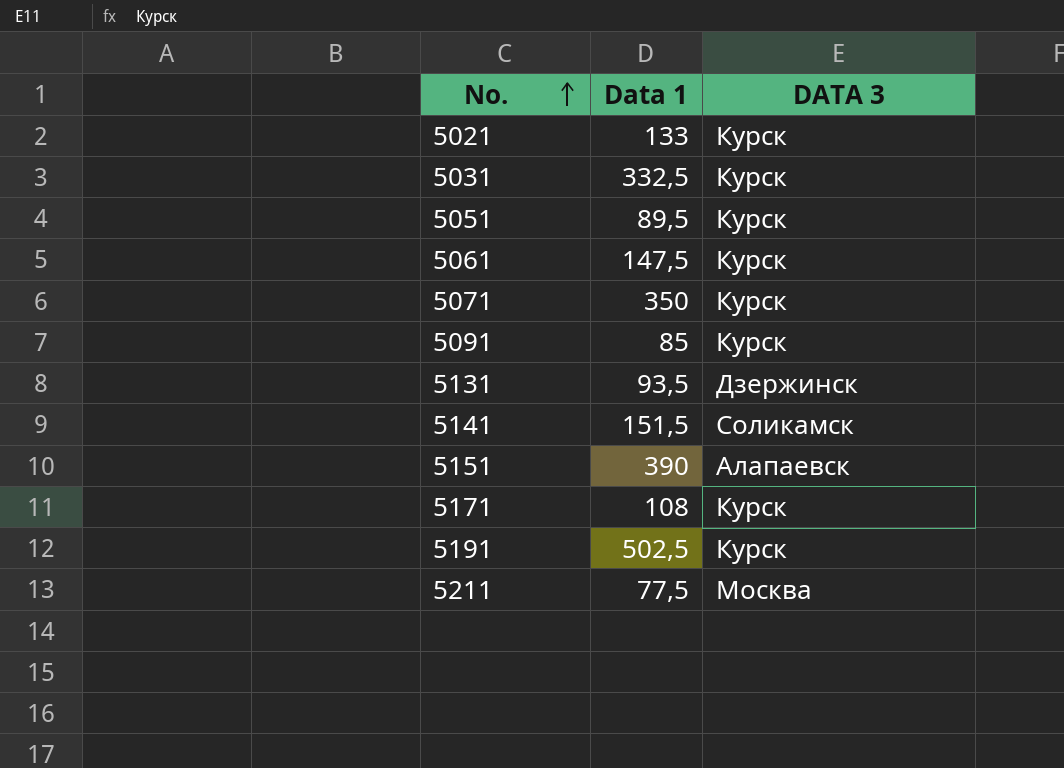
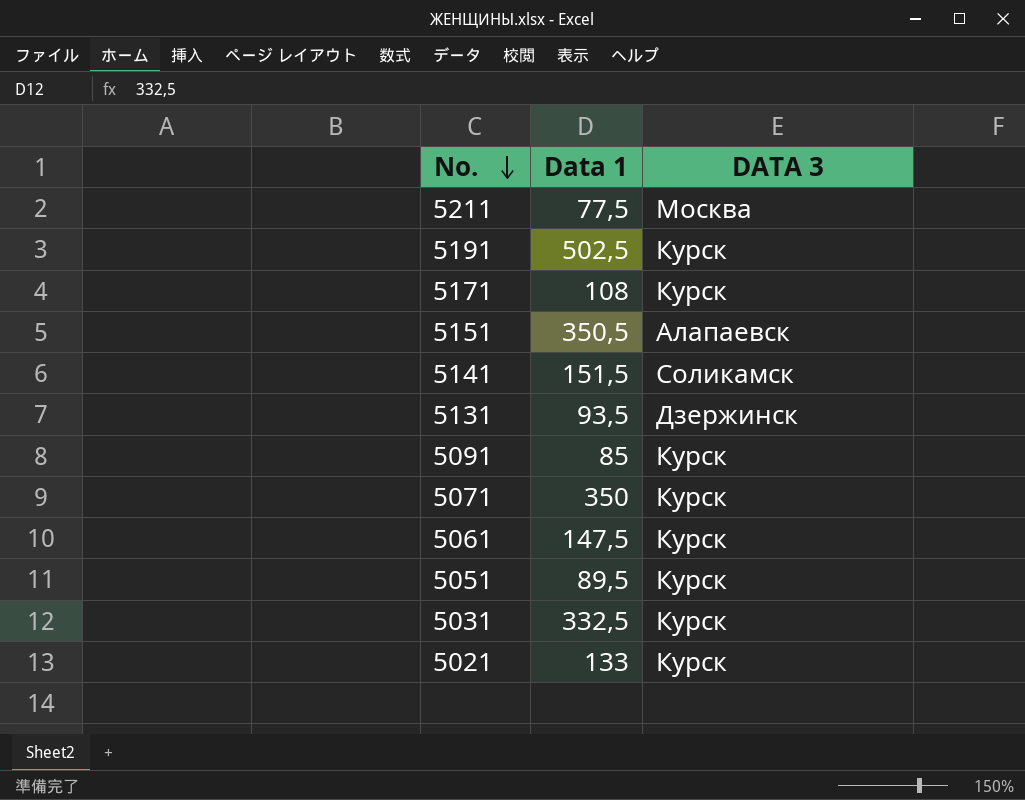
row order: No. ascending -> No. descending
5151 | Data 1: 390 -> 350,5

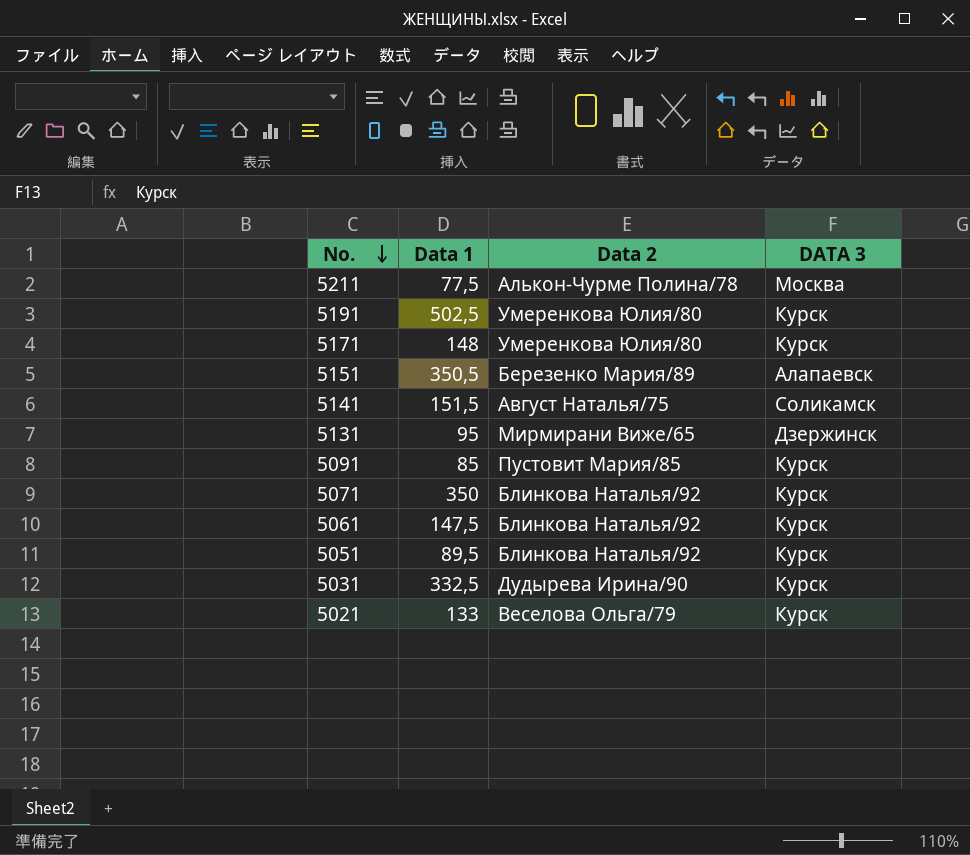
column Data 2 | position: none -> 3
5171 | Data 1: 108 -> 148
5131 | Data 1: 93,5 -> 95

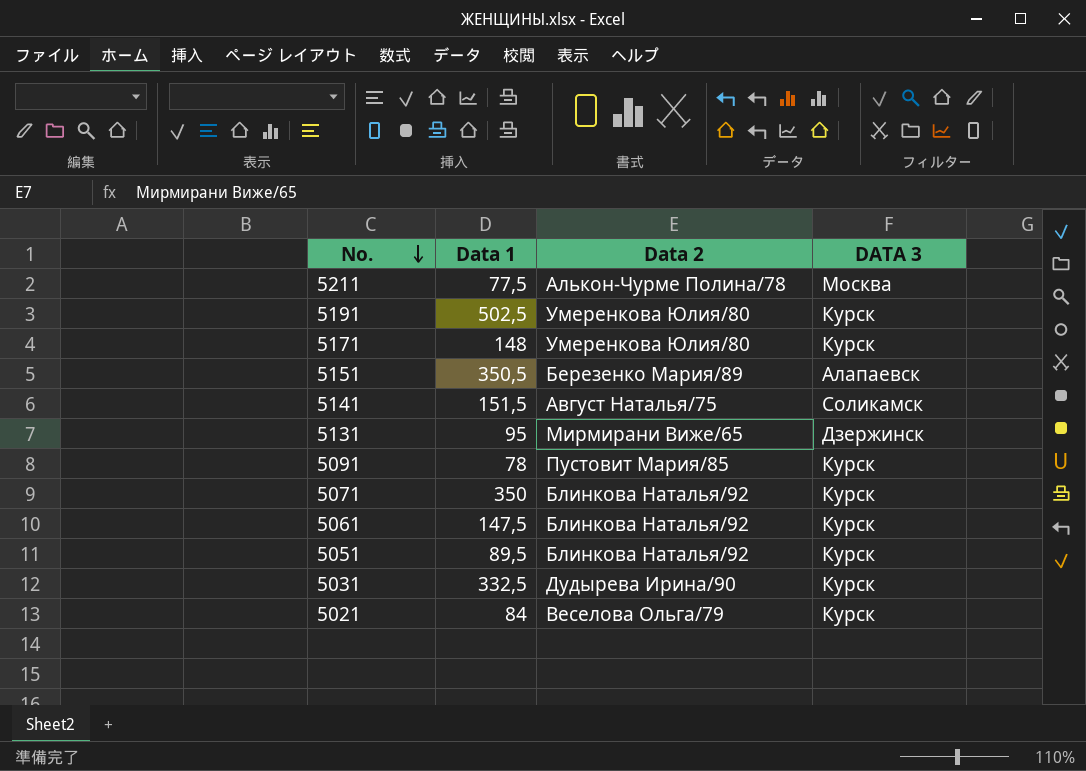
5091 | Data 1: 85 -> 78
5021 | Data 1: 133 -> 84

